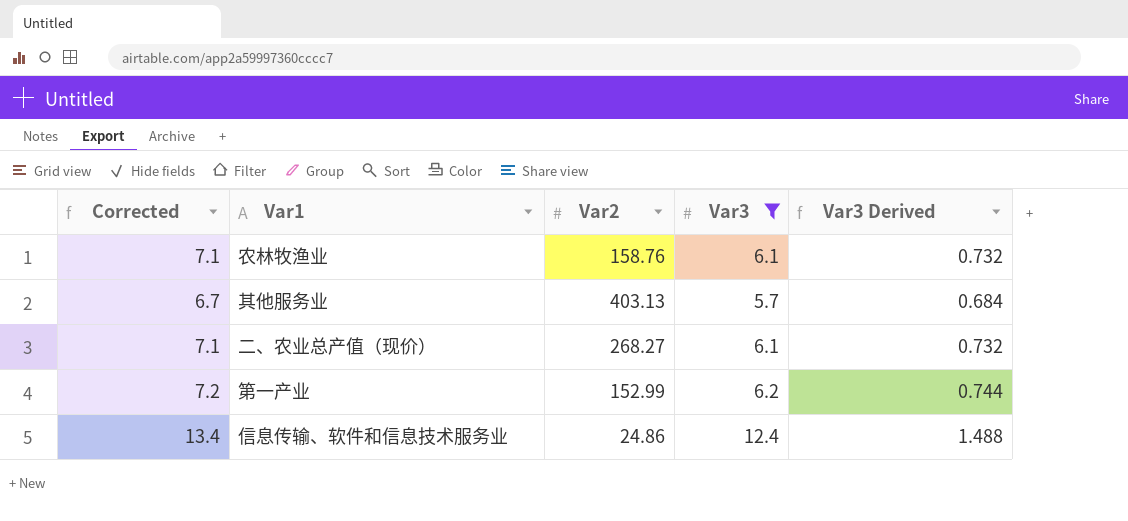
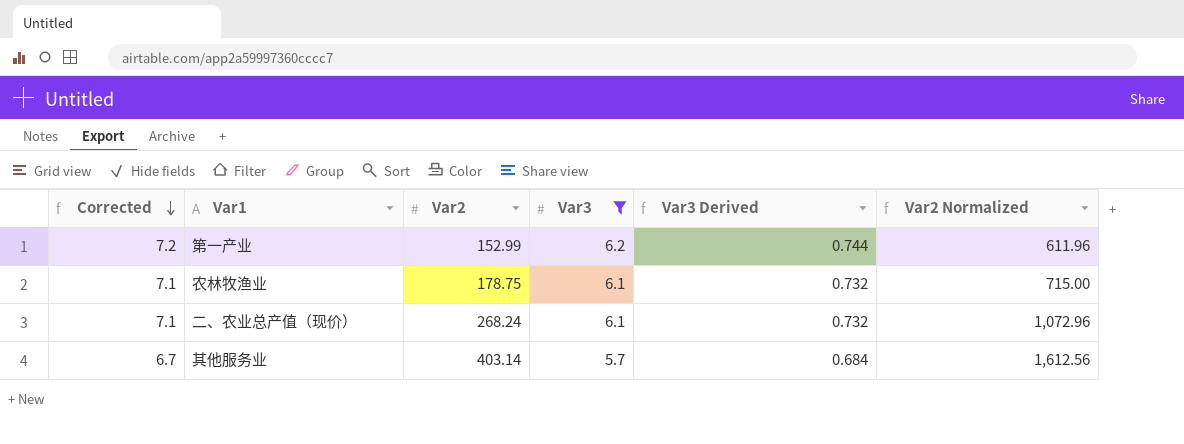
row order: none -> Corrected descending
column Var2 Normalized | formula: none -> [Var2] * 4
row 信息传输、软件和信息技术服务业: 13.4 | 24.86 | 12.4 | 1.488 -> none
农林牧渔业 | Var2: 158.76 -> 178.75
二、农业总产值（现价） | Var2: 268.27 -> 268.24
其他服务业 | Var2: 403.13 -> 403.14

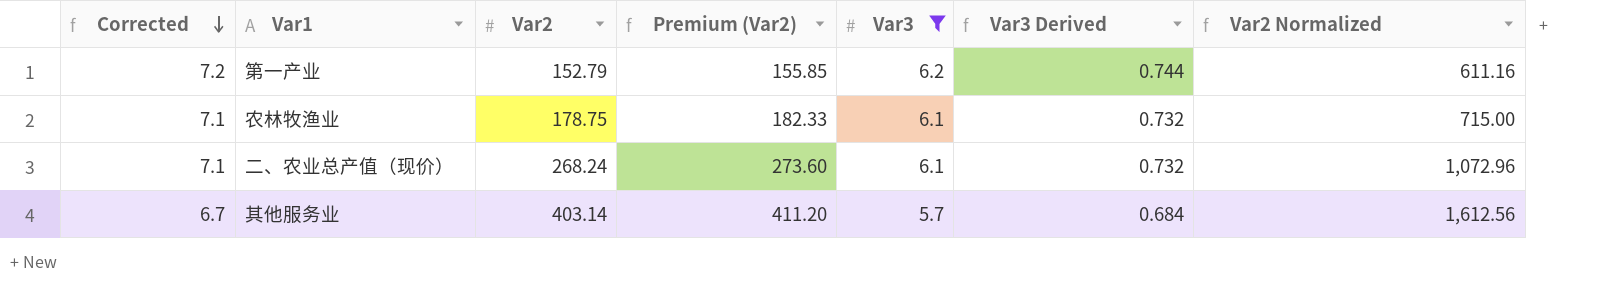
column Premium (Var2) | formula: none -> [Var2] * 1.02
第一产业 | Var2: 152.99 -> 152.79
第一产业 | Var2 Normalized: 611.96 -> 611.16

